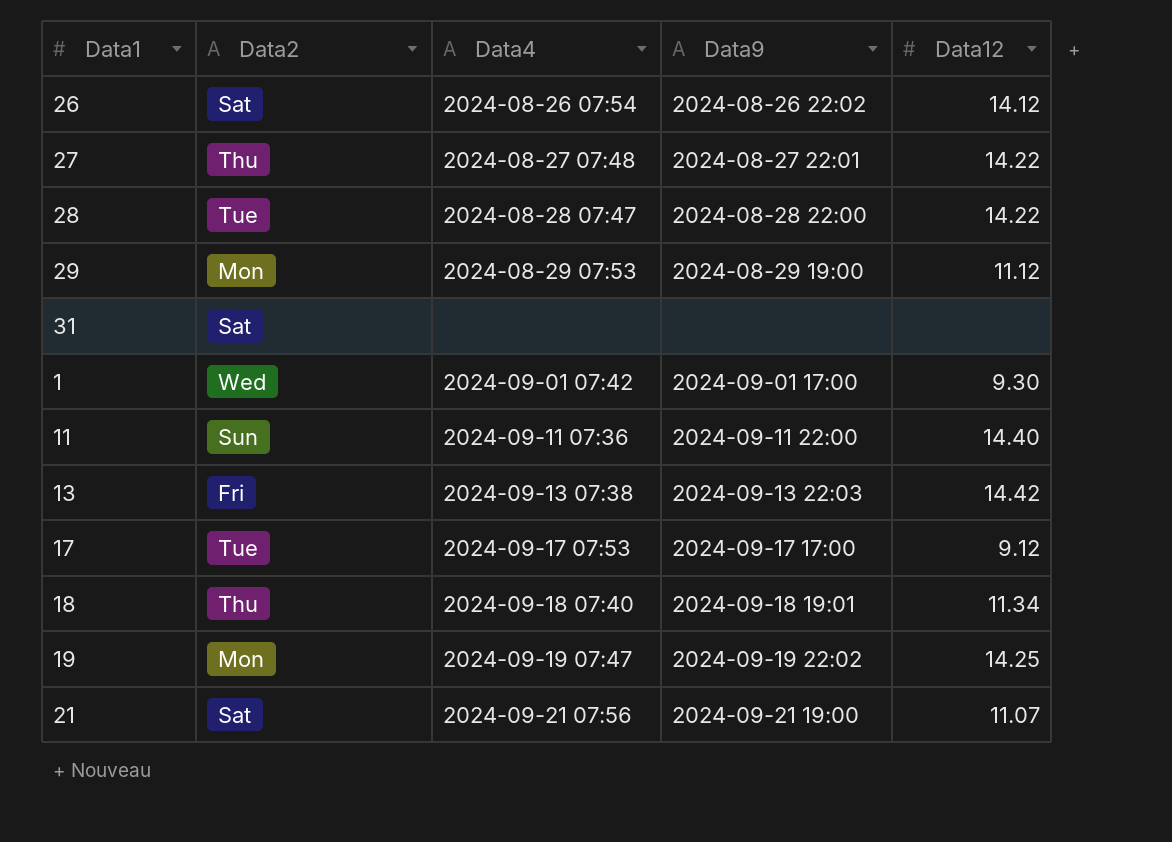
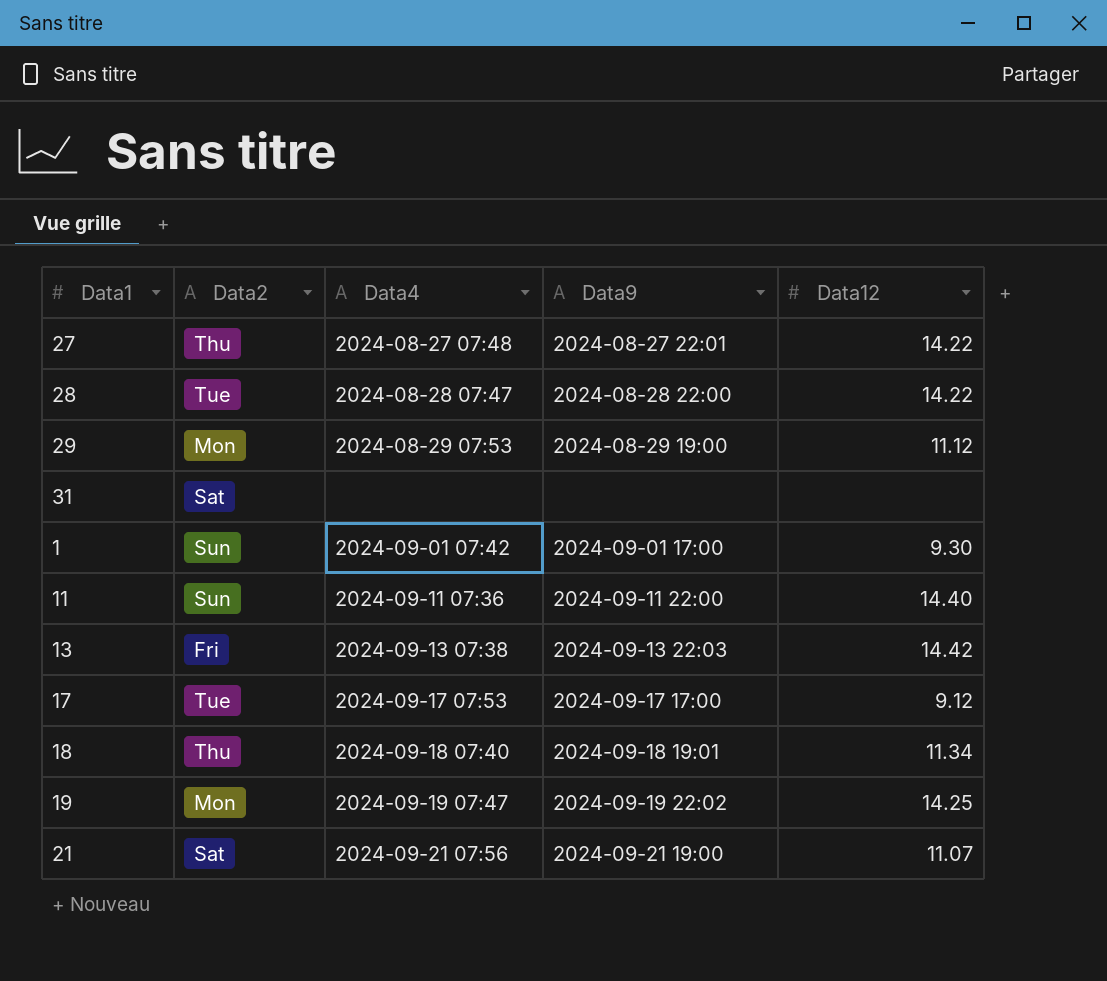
row 26: Sat | 2024-08-26 07:54 | 2024-08-26 22:02 | 14.12 -> none
1 | Data2: Wed -> Sun

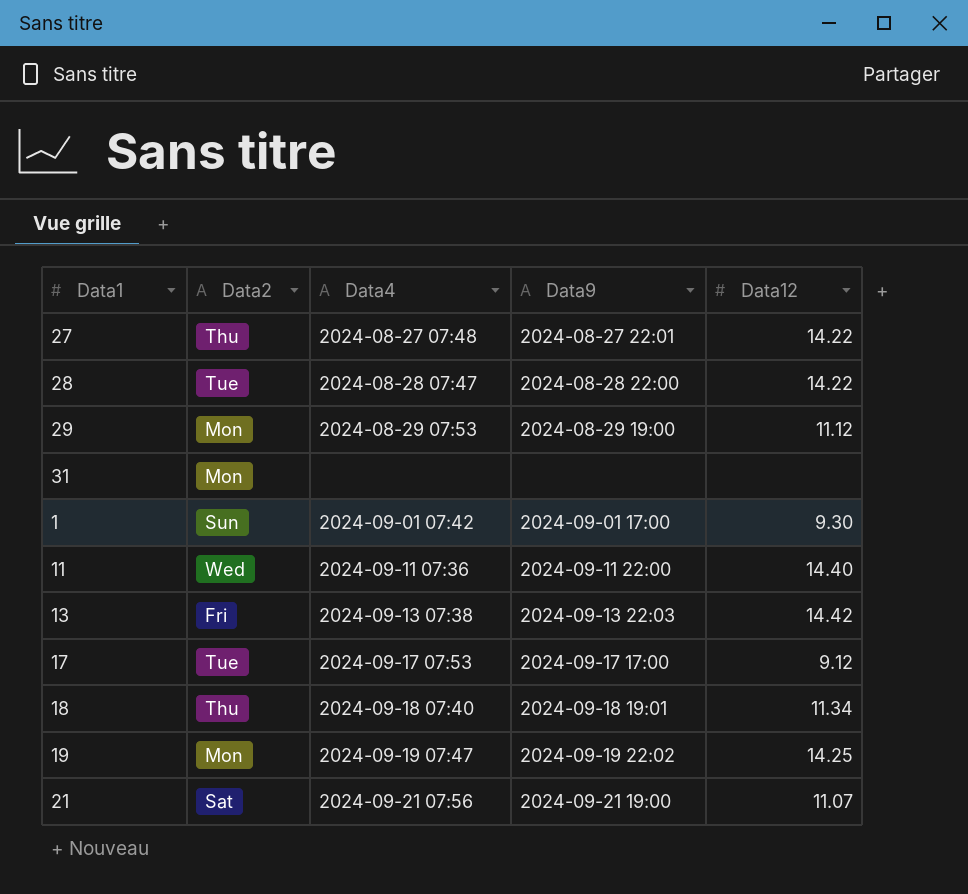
31 | Data2: Sat -> Mon
11 | Data2: Sun -> Wed

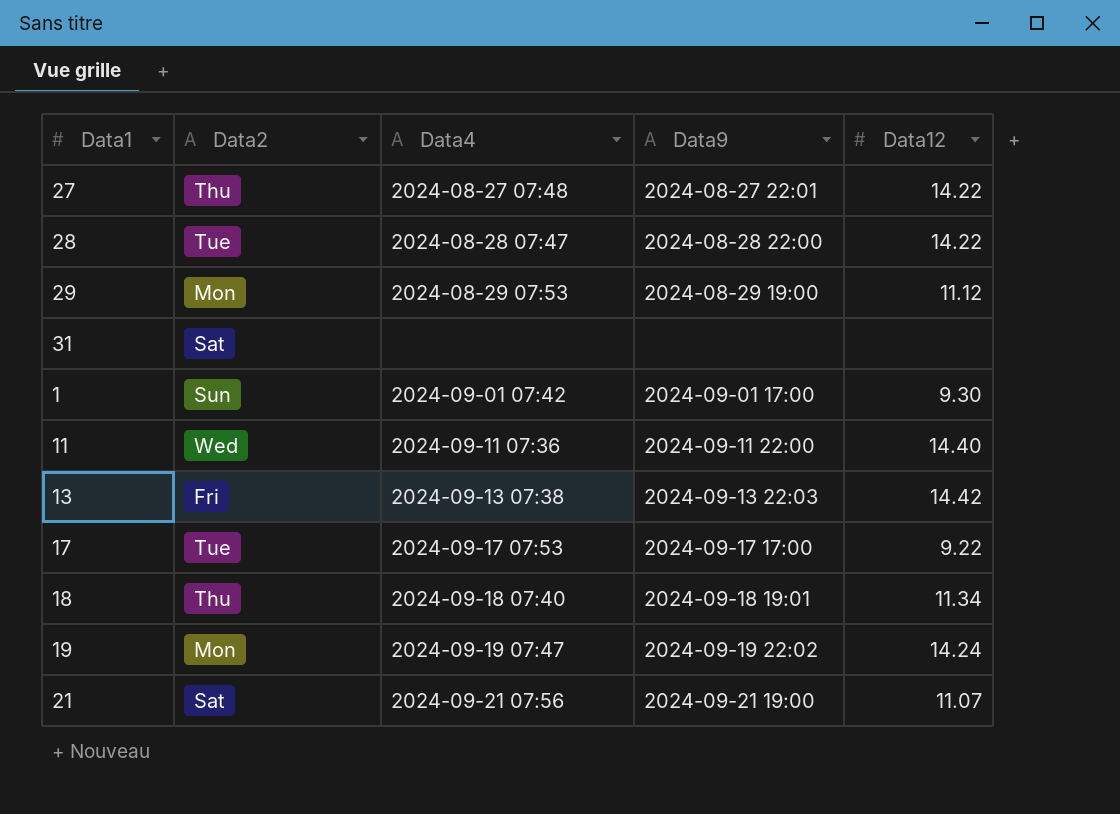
31 | Data2: Mon -> Sat
17 | Data12: 9.12 -> 9.22
19 | Data12: 14.25 -> 14.24

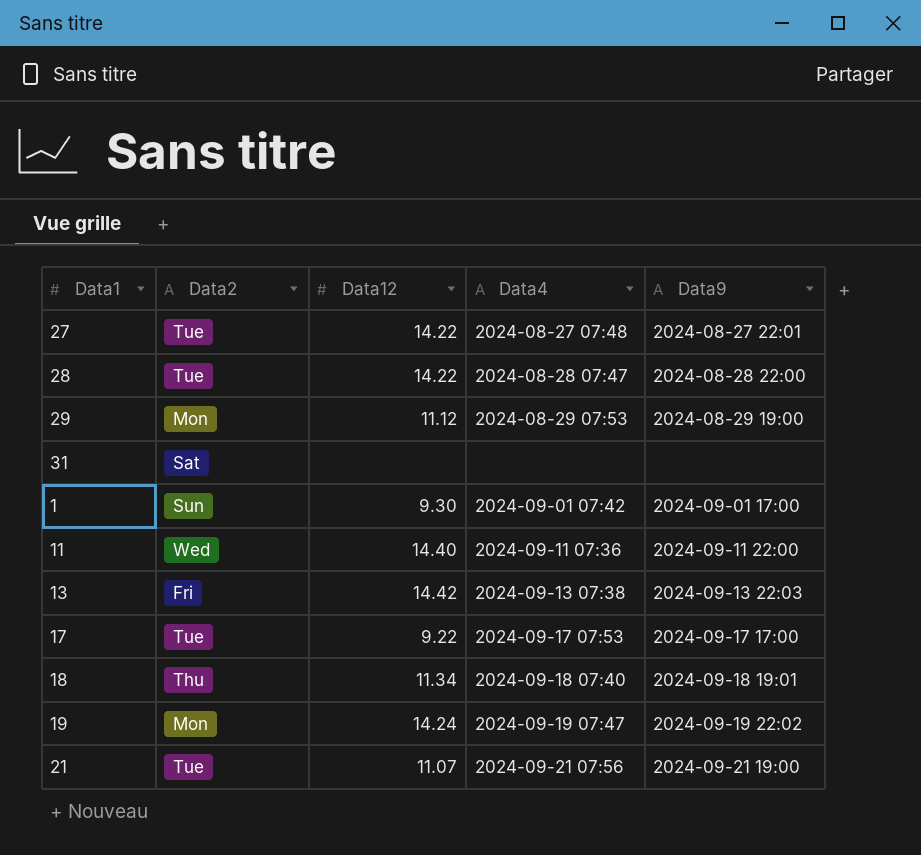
column Data12 | position: 5 -> 3
27 | Data2: Thu -> Tue
21 | Data2: Sat -> Tue

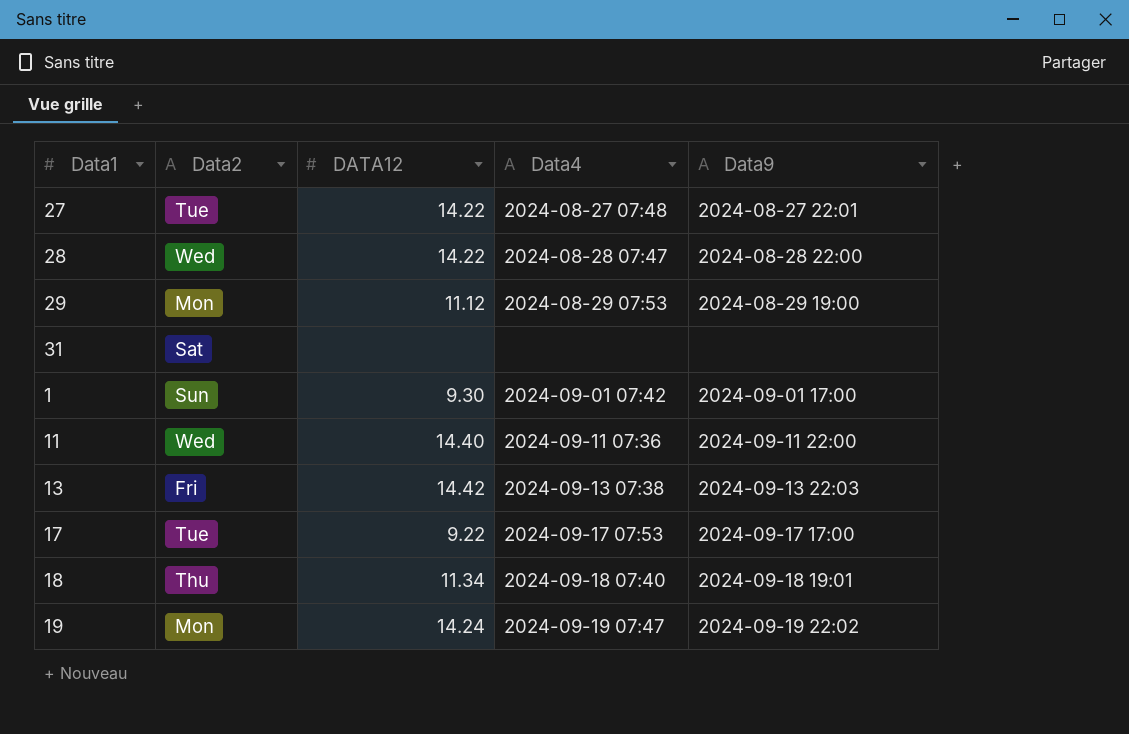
column name: Data12 -> DATA12
row 21: Tue | 11.07 | 2024-09-21 07:56 | 2024-09-21 19:00 -> none
28 | Data2: Tue -> Wed

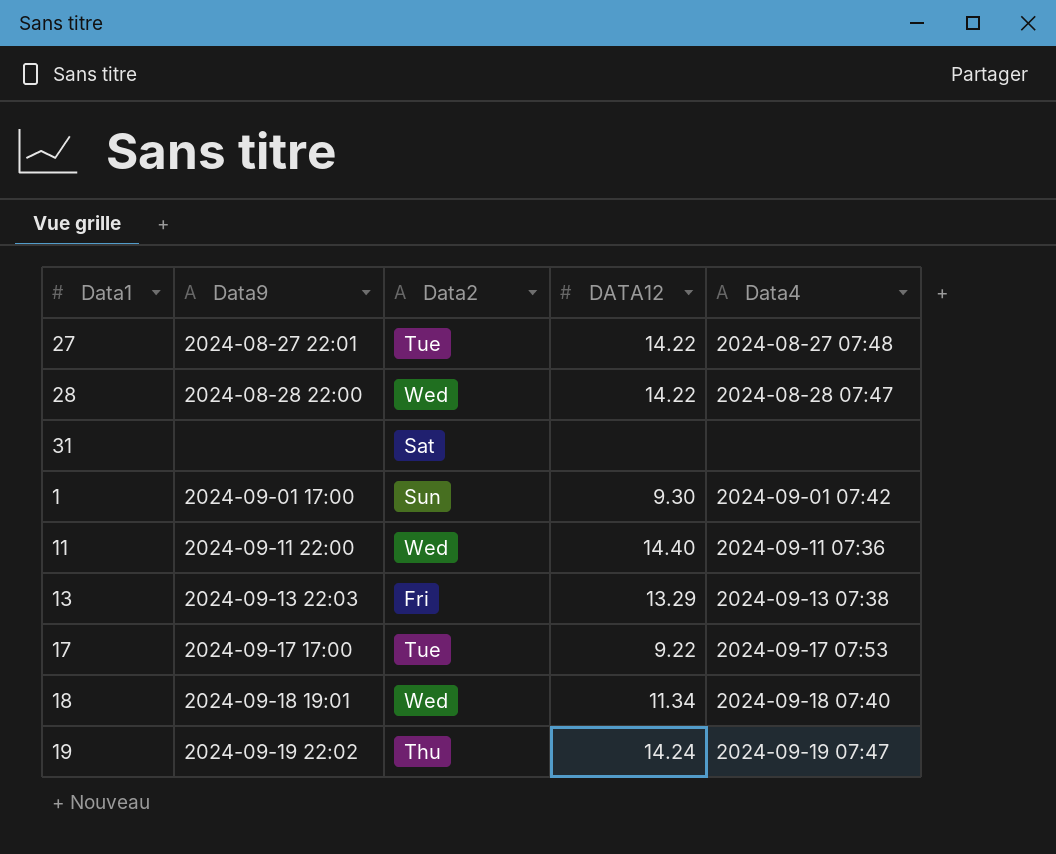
column Data9 | position: 5 -> 2
row 29: Mon | 11.12 | 2024-08-29 07:53 | 2024-08-29 19:00 -> none
13 | DATA12: 14.42 -> 13.29
18 | Data2: Thu -> Wed
19 | Data2: Mon -> Thu

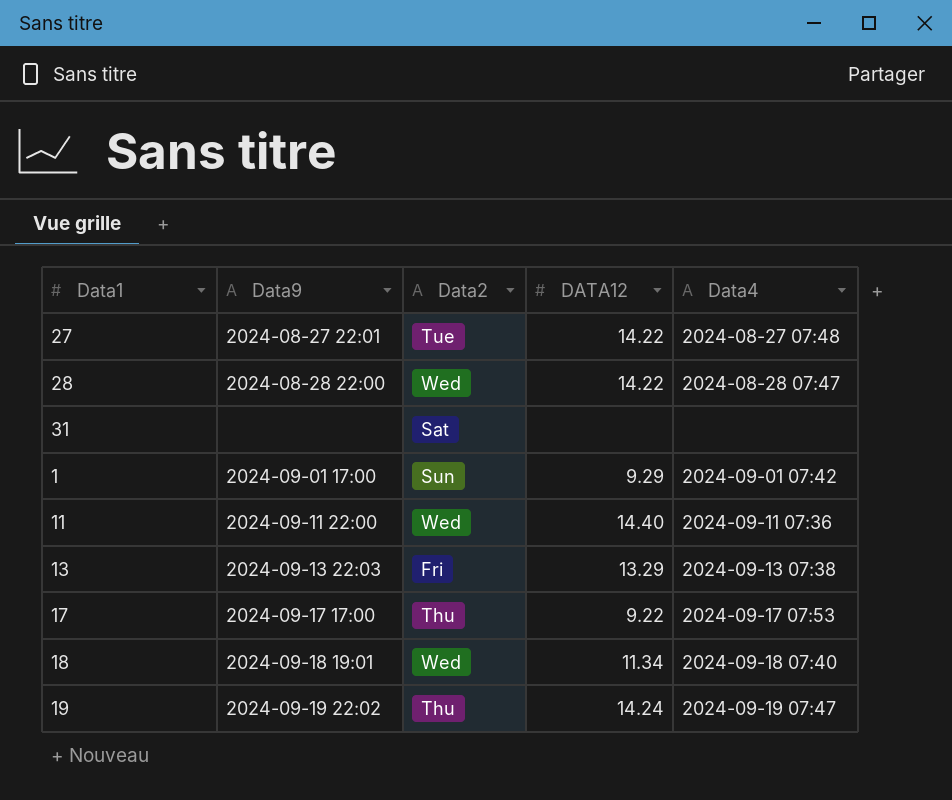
1 | DATA12: 9.30 -> 9.29
17 | Data2: Tue -> Thu

